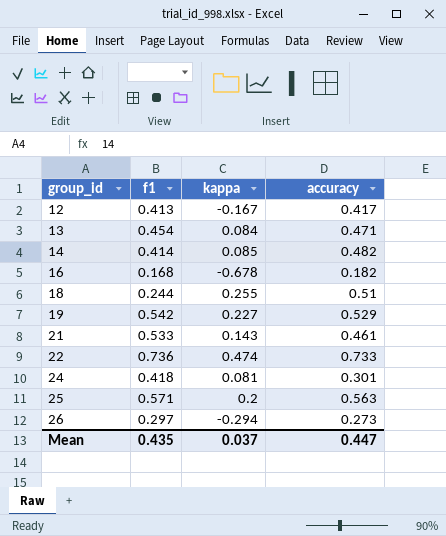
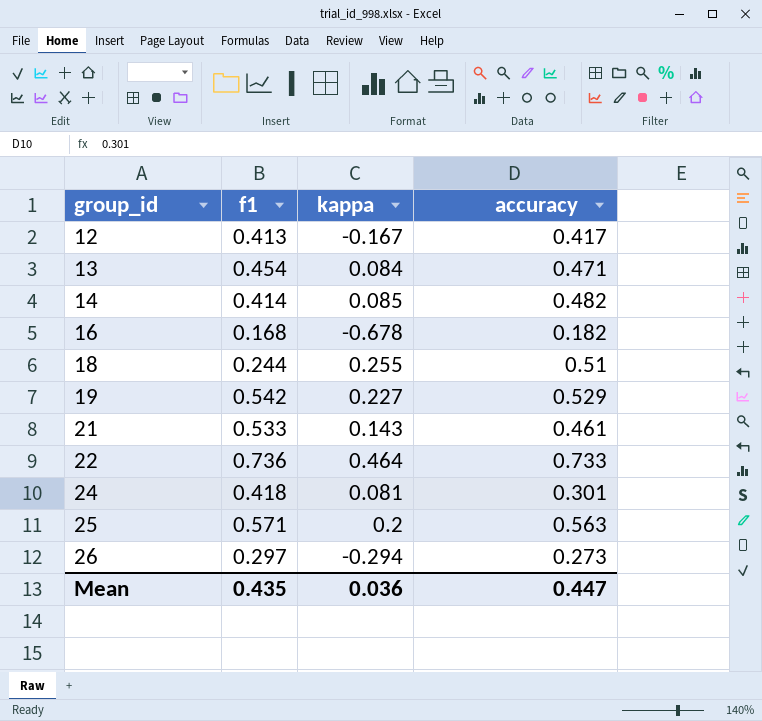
22 | kappa: 0.474 -> 0.464
Mean | kappa: 0.037 -> 0.036

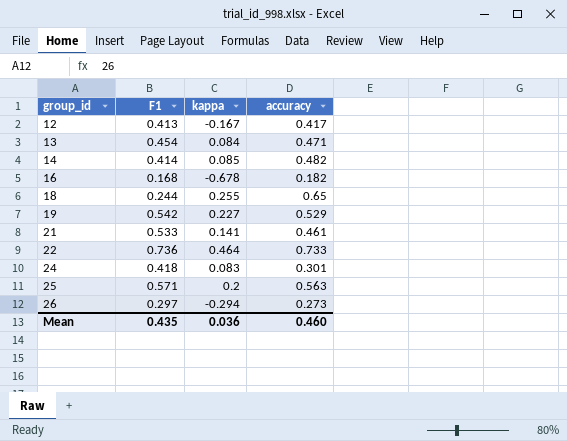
column name: f1 -> F1
18 | accuracy: 0.51 -> 0.65
21 | kappa: 0.143 -> 0.141
24 | kappa: 0.081 -> 0.083
Mean | accuracy: 0.447 -> 0.460

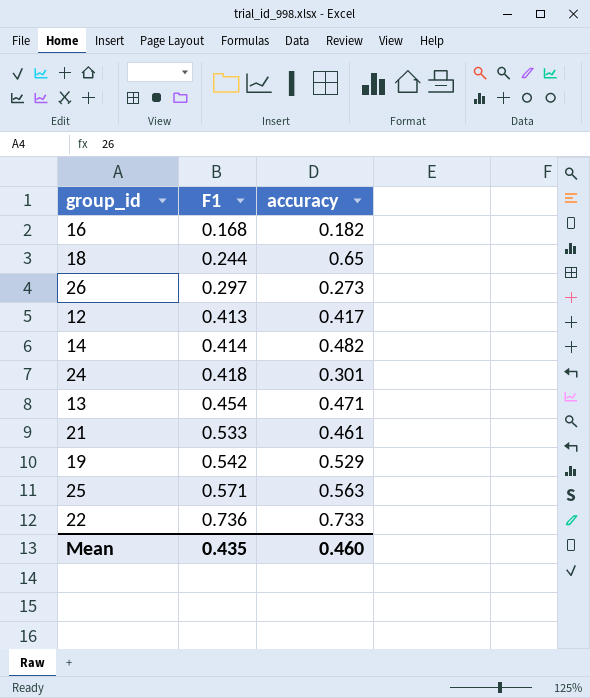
row order: group_id ascending -> F1 ascending
column kappa | position: 3 -> none

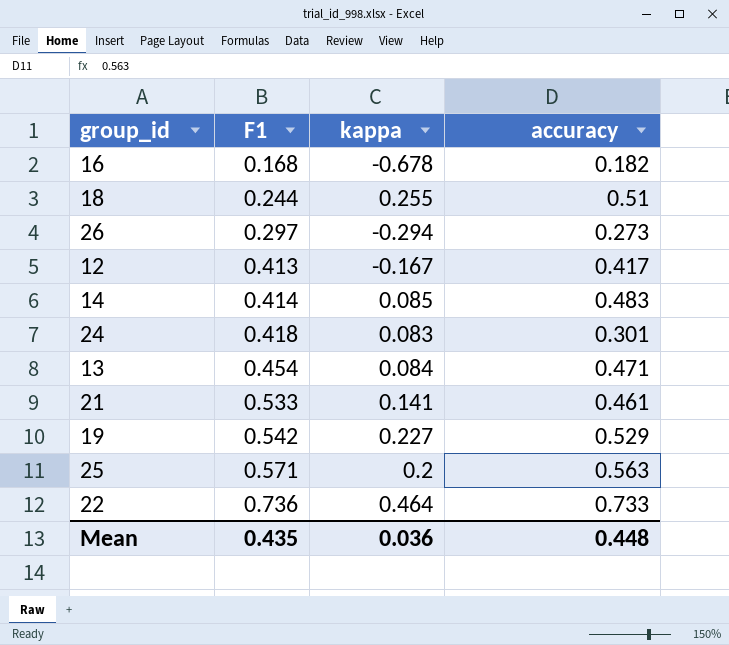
column kappa | position: none -> 3
18 | accuracy: 0.65 -> 0.51
14 | accuracy: 0.482 -> 0.483
Mean | accuracy: 0.460 -> 0.448

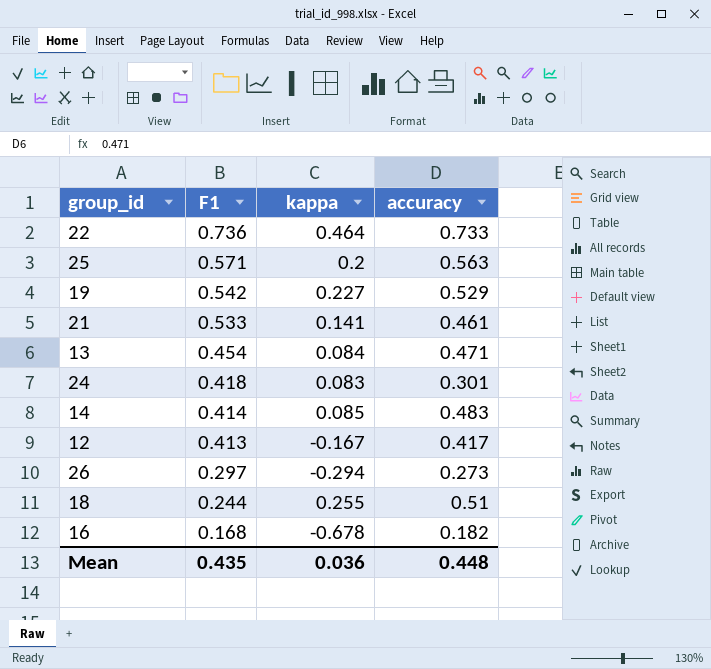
row order: F1 ascending -> F1 descending

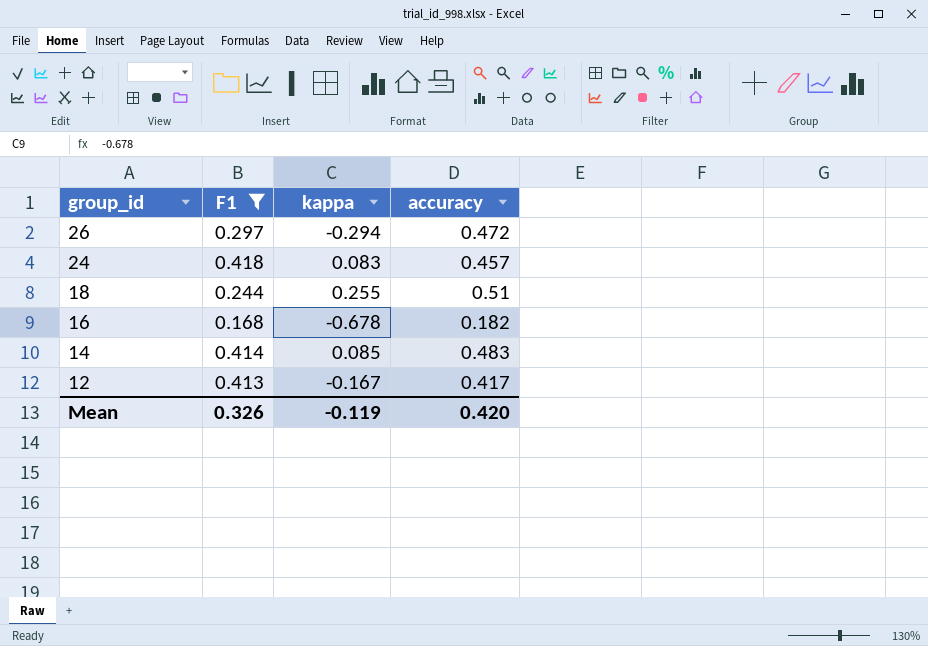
filter: none -> F1 <= 0.418
row order: F1 descending -> group_id descending
26 | accuracy: 0.273 -> 0.472
24 | accuracy: 0.301 -> 0.457
Mean | F1: 0.435 -> 0.326
Mean | kappa: 0.036 -> -0.119
Mean | accuracy: 0.448 -> 0.420

